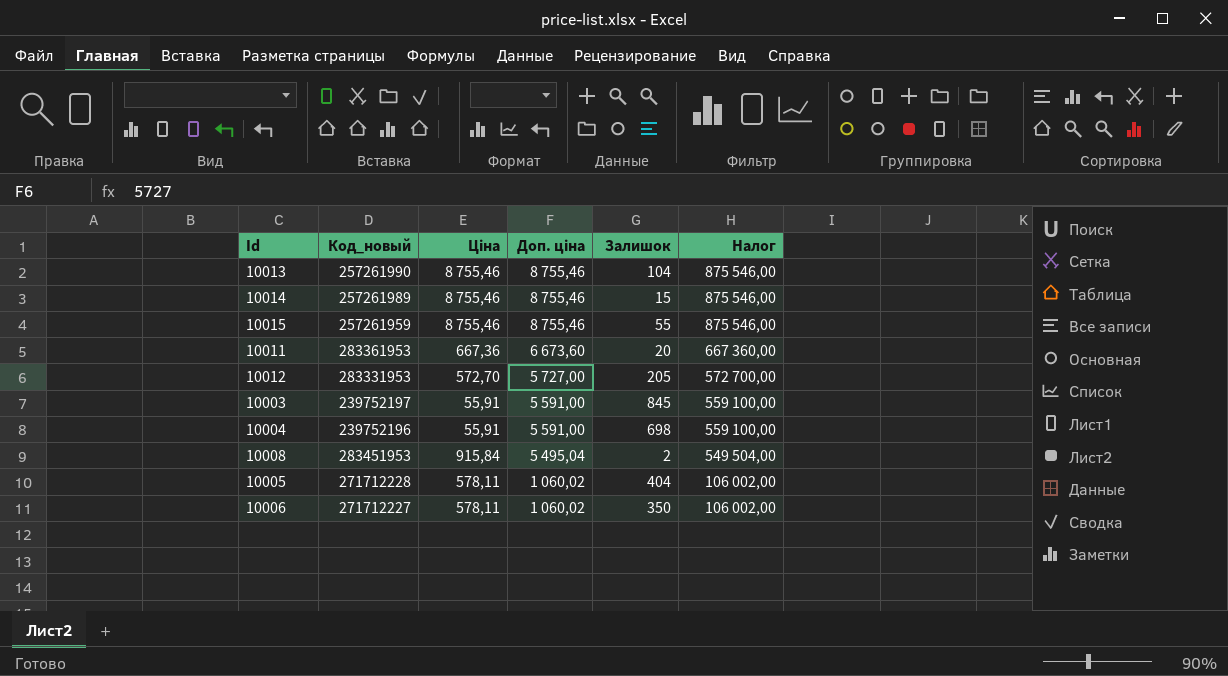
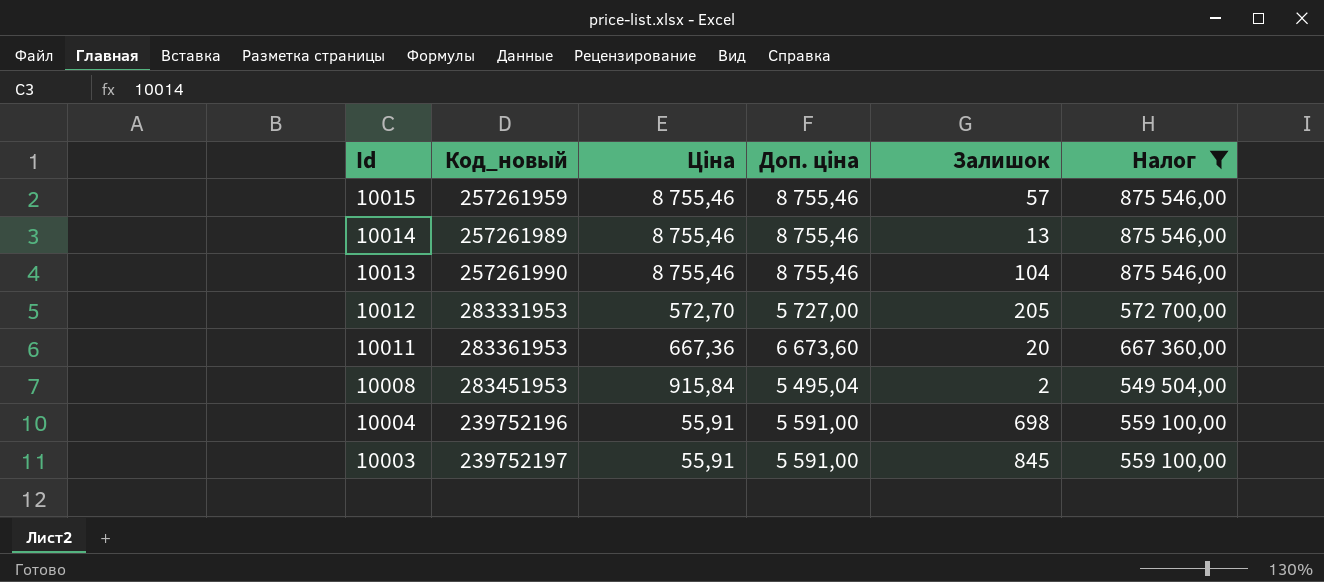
filter: none -> Налог != 106 002,00
row order: Доп. ціна descending -> Id descending
10015 | Залишок: 55 -> 57
10014 | Залишок: 15 -> 13

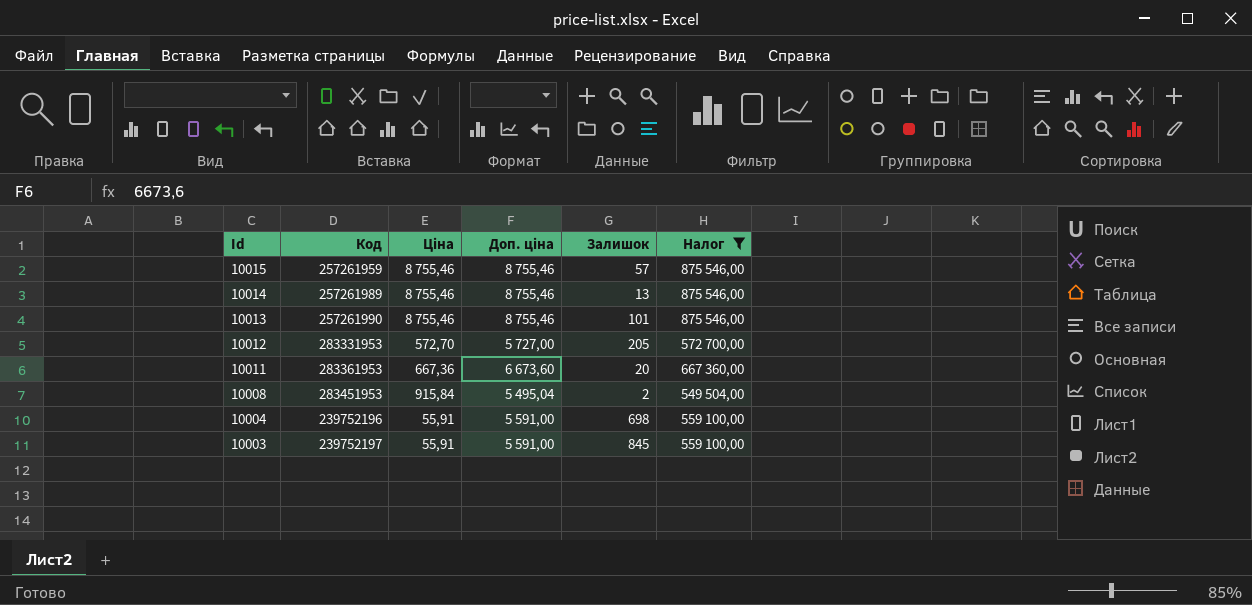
column name: Код_новый -> Код
10013 | Залишок: 104 -> 101

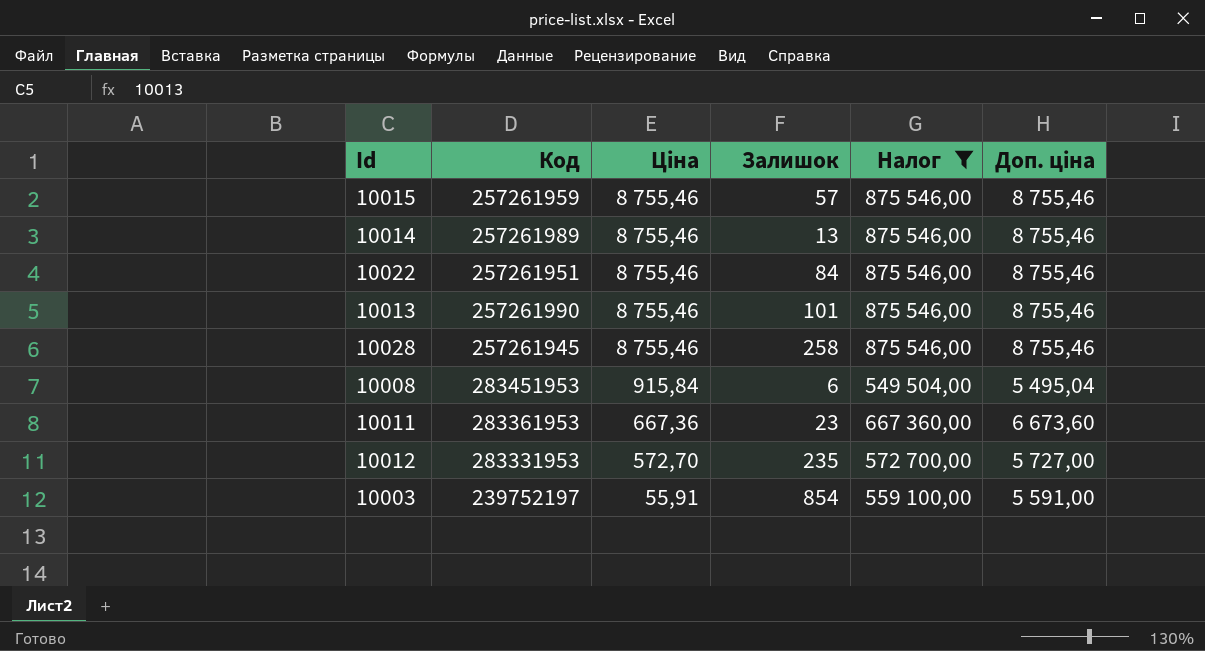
row order: Id descending -> Ціна descending
column Доп. ціна | position: 4 -> 6
row 10004: 239752196 | 55,91 | 5 591,00 | 698 | 559 100,00 -> none
row 10022: none -> 257261951 | 8 755,46 | 84 | 875 546,00 | 8 755,46
row 10028: none -> 257261945 | 8 755,46 | 258 | 875 546,00 | 8 755,46
10008 | Залишок: 2 -> 6
10011 | Залишок: 20 -> 23
10012 | Залишок: 205 -> 235
10003 | Залишок: 845 -> 854

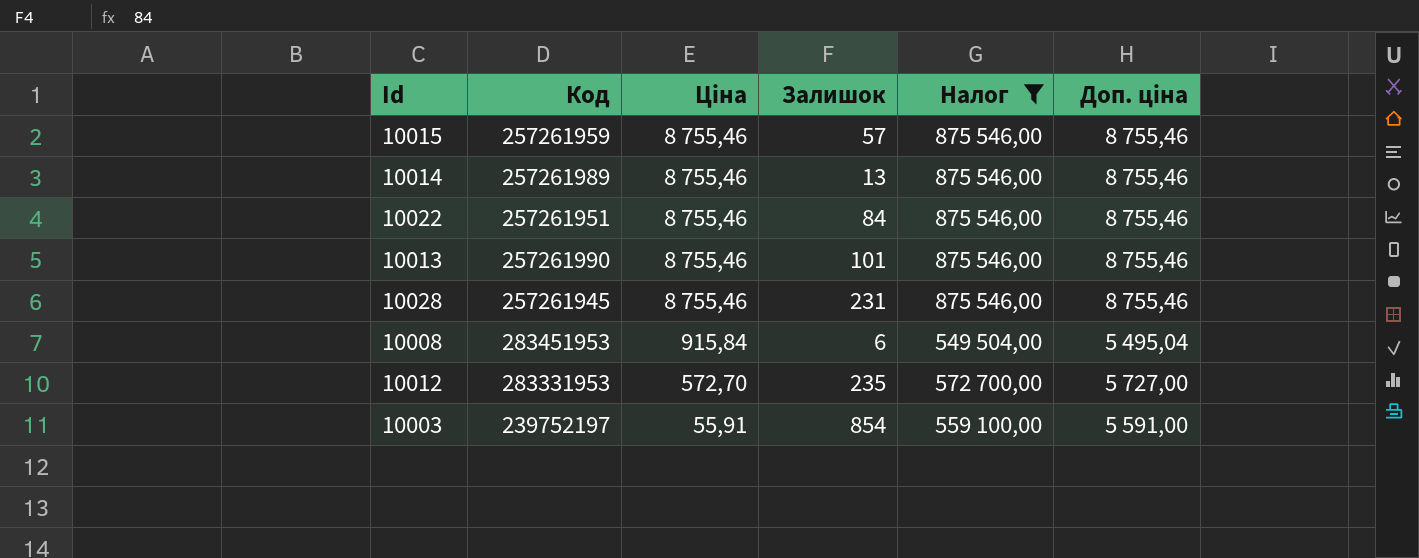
row 10011: 283361953 | 667,36 | 23 | 667 360,00 | 6 673,60 -> none
10028 | Залишок: 258 -> 231

